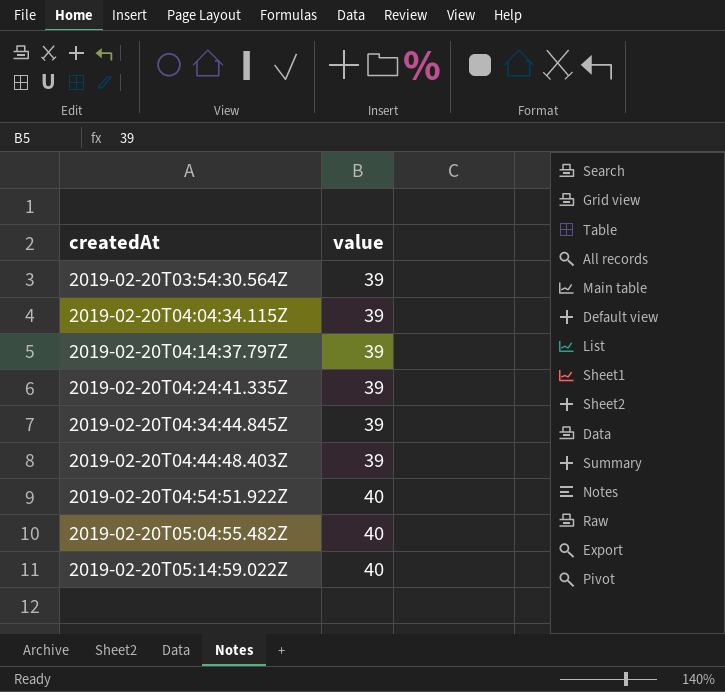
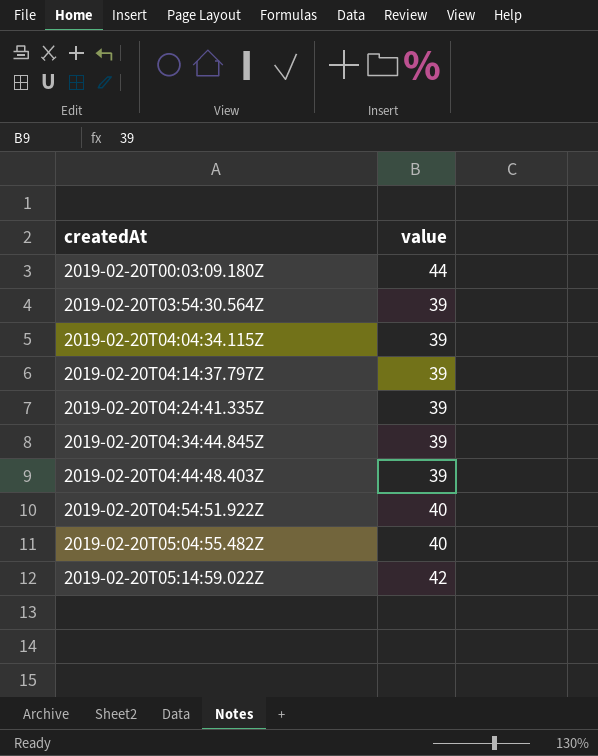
row 2019-02-20T00:03:09.180Z: none -> 44
2019-02-20T05:14:59.022Z | value: 40 -> 42

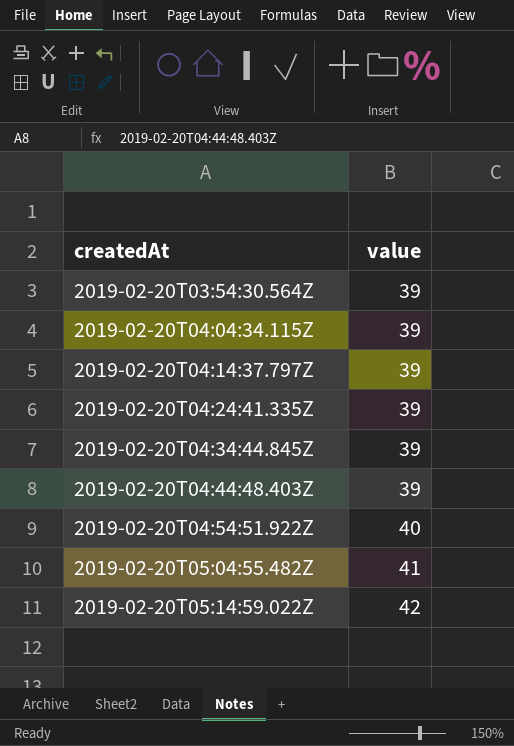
row 2019-02-20T00:03:09.180Z: 44 -> none
2019-02-20T05:04:55.482Z | value: 40 -> 41

